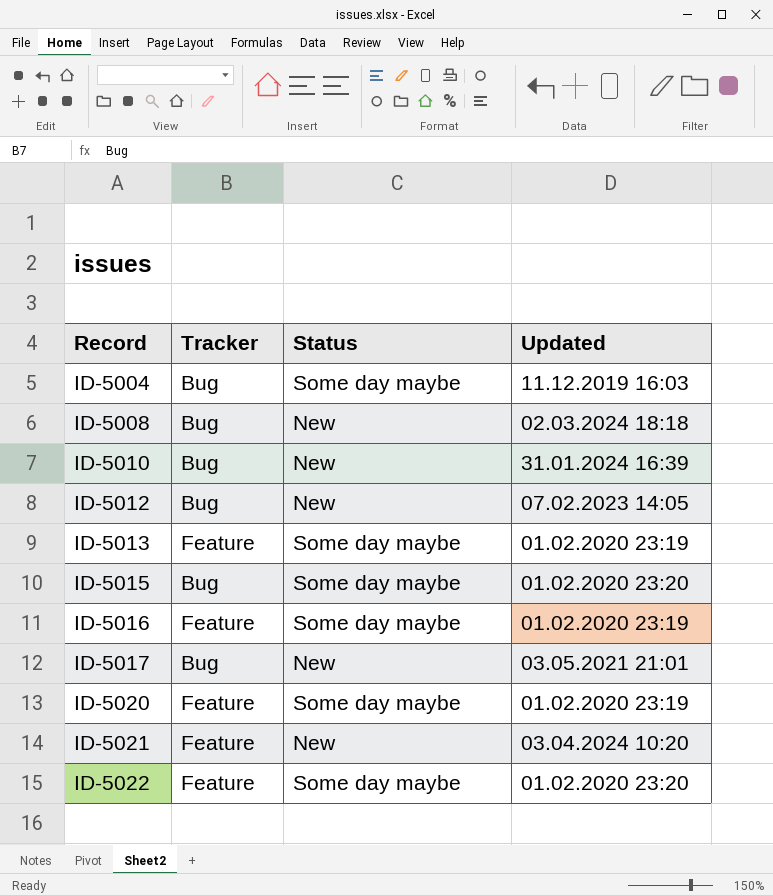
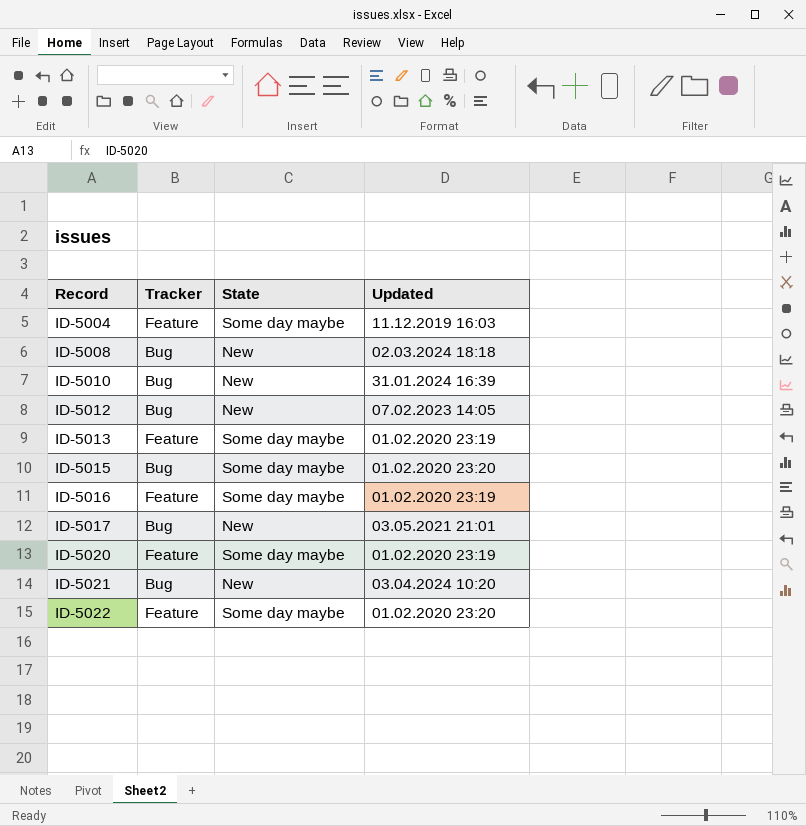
column name: Status -> State
ID-5004 | Tracker: Bug -> Feature
ID-5021 | Tracker: Feature -> Bug

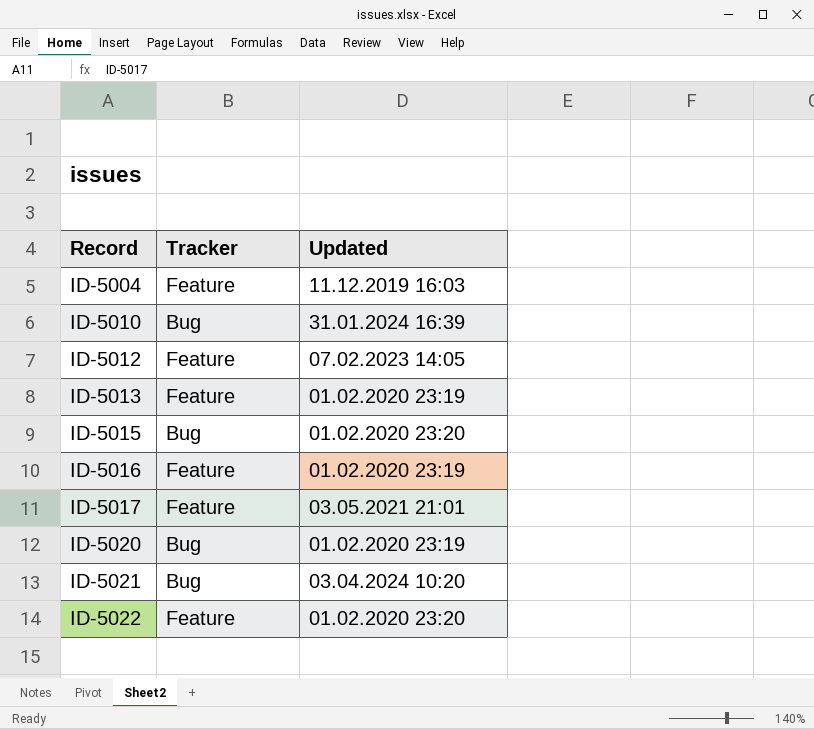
column State | position: 3 -> none
row ID-5008: Bug | New | 02.03.2024 18:18 -> none
ID-5012 | Tracker: Bug -> Feature
ID-5017 | Tracker: Bug -> Feature
ID-5020 | Tracker: Feature -> Bug

